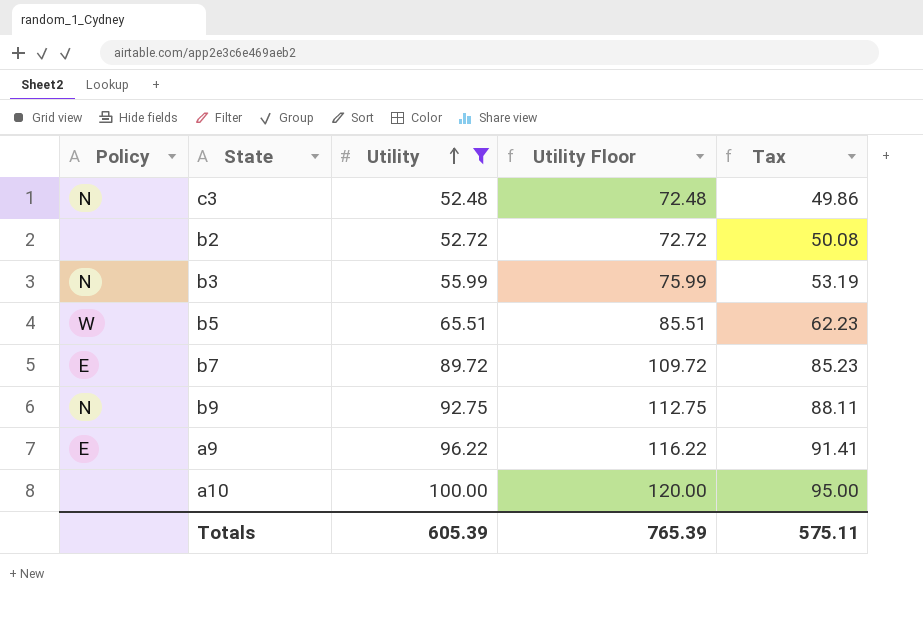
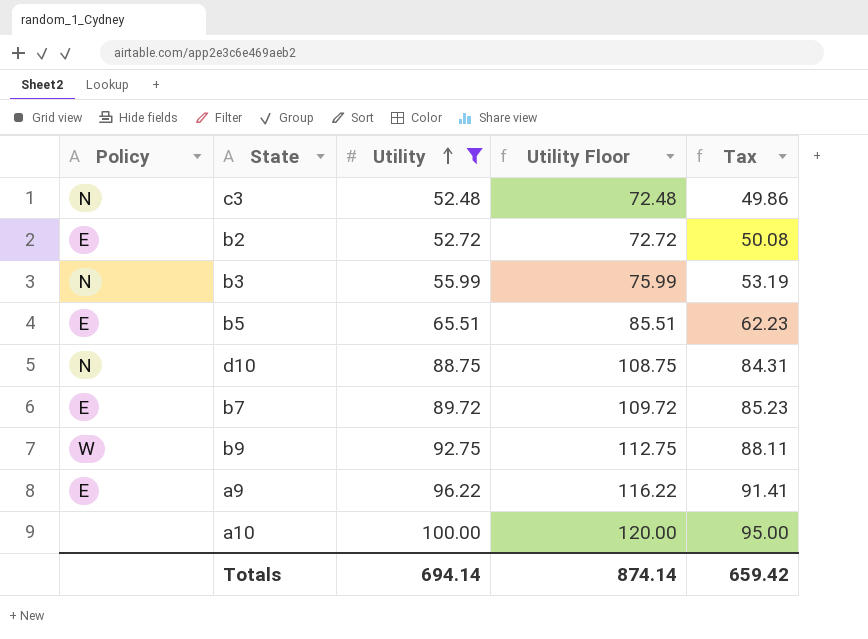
b2 | Policy: none -> E
b5 | Policy: W -> E
row d10: none -> N | 88.75 | 108.75 | 84.31
b9 | Policy: N -> W
Totals | Utility: 605.39 -> 694.14
Totals | Utility Floor: 765.39 -> 874.14
Totals | Tax: 575.11 -> 659.42

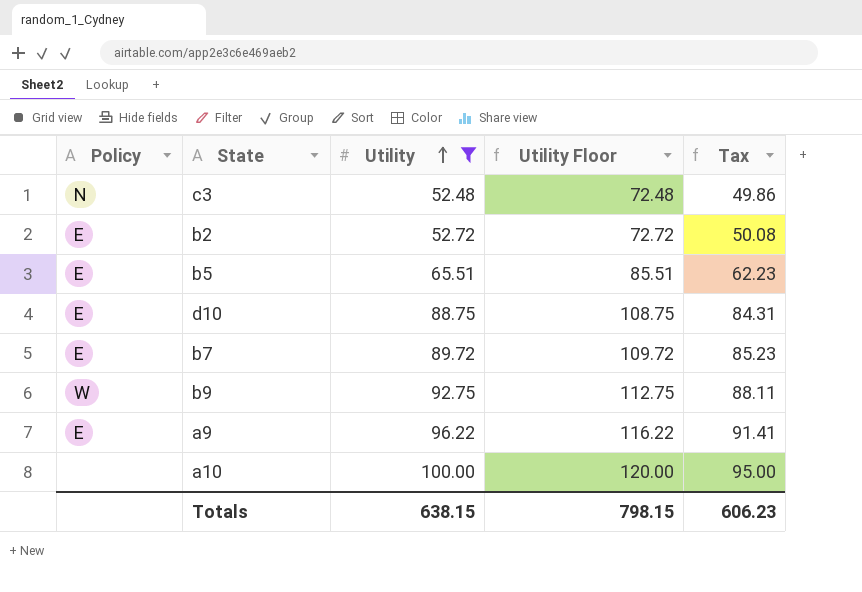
row b3: N | 55.99 | 75.99 | 53.19 -> none
d10 | Policy: N -> E
Totals | Utility: 694.14 -> 638.15
Totals | Utility Floor: 874.14 -> 798.15
Totals | Tax: 659.42 -> 606.23

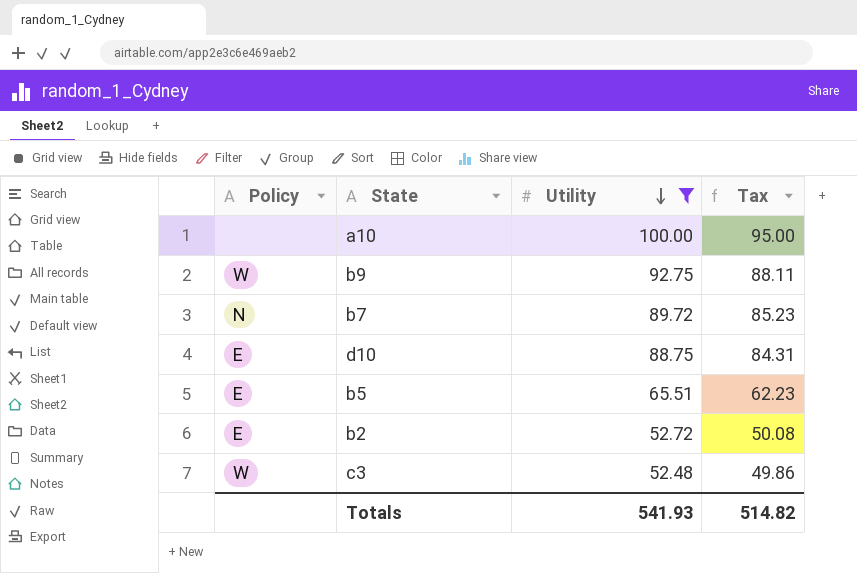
row order: Utility ascending -> Utility descending
column Utility Floor | formula: [Utility] + 20 -> none
row a9: E | 96.22 | 116.22 | 91.41 -> none
b7 | Policy: E -> N
c3 | Policy: N -> W
Totals | Utility: 638.15 -> 541.93
Totals | Tax: 606.23 -> 514.82

